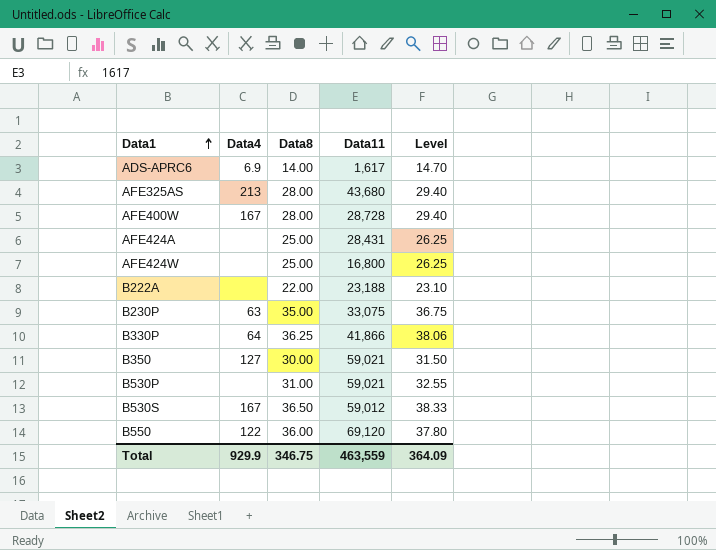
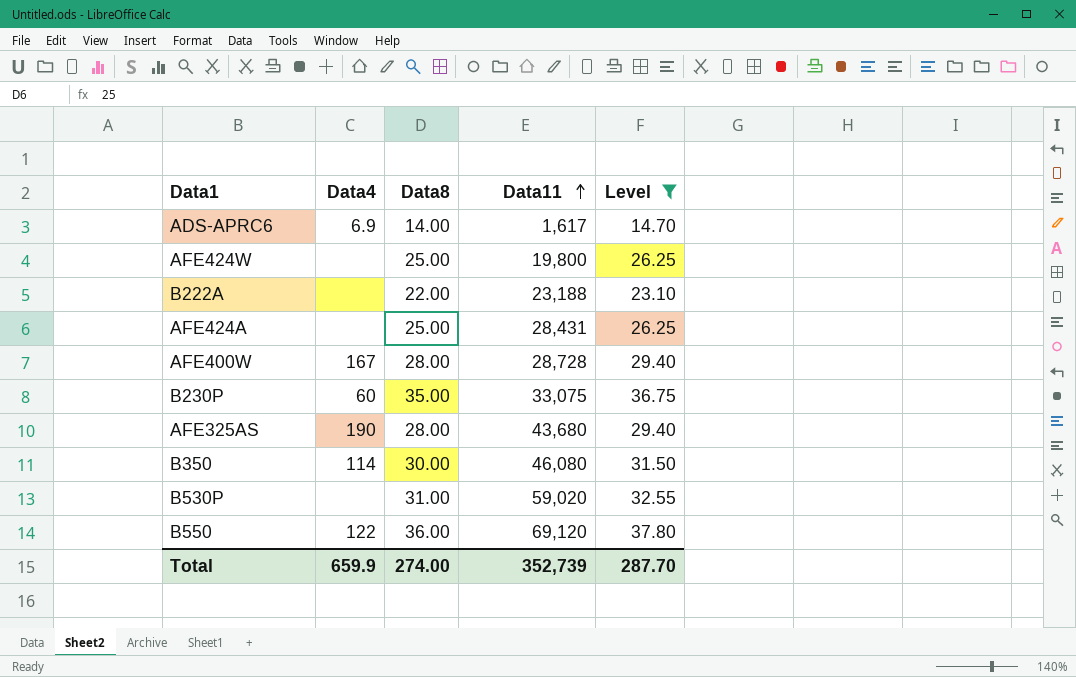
filter: none -> Level <= 37.80
row order: Data1 ascending -> Data11 ascending
AFE424W | Data11: 16,800 -> 19,800
B230P | Data4: 63 -> 60
AFE325AS | Data4: 213 -> 190
B350 | Data4: 127 -> 114
B350 | Data11: 59,021 -> 46,080
B530P | Data11: 59,021 -> 59,020
Total | Data4: 929.9 -> 659.9
Total | Data8: 346.75 -> 274.00
Total | Data11: 463,559 -> 352,739
Total | Level: 364.09 -> 287.70

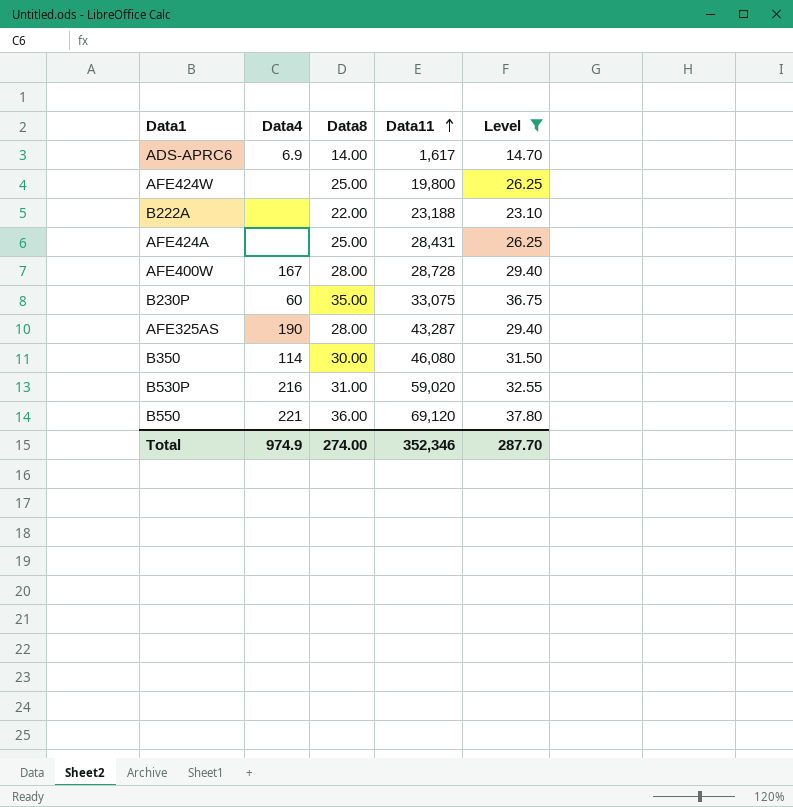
AFE325AS | Data11: 43,680 -> 43,287
B530P | Data4: none -> 216
B550 | Data4: 122 -> 221
Total | Data4: 659.9 -> 974.9
Total | Data11: 352,739 -> 352,346

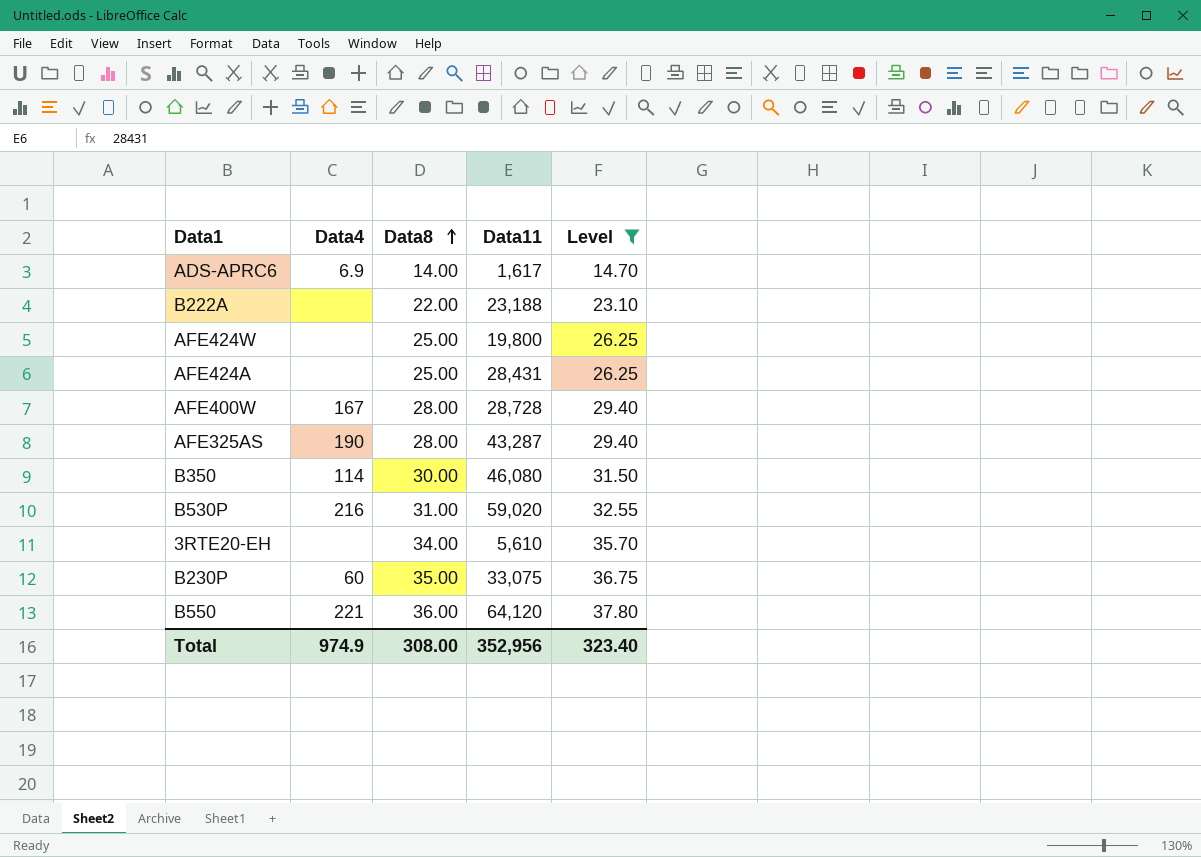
row order: Data11 ascending -> Data8 ascending
row 3RTE20-EH: none -> none | 34.00 | 5,610 | 35.70
B550 | Data11: 69,120 -> 64,120
Total | Data8: 274.00 -> 308.00
Total | Data11: 352,346 -> 352,956
Total | Level: 287.70 -> 323.40

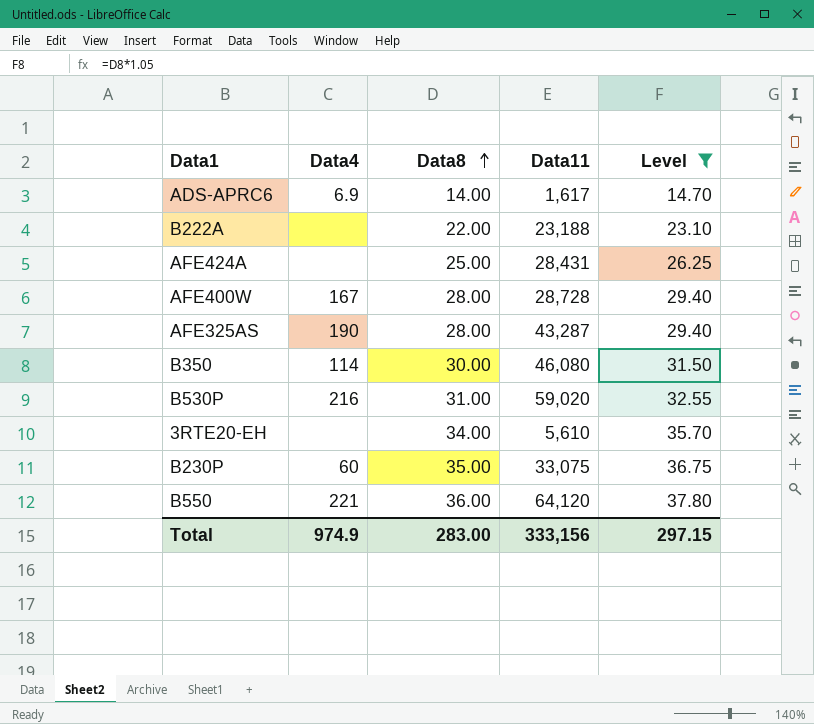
row AFE424W: none | 25.00 | 19,800 | 26.25 -> none
Total | Data8: 308.00 -> 283.00
Total | Data11: 352,956 -> 333,156
Total | Level: 323.40 -> 297.15

